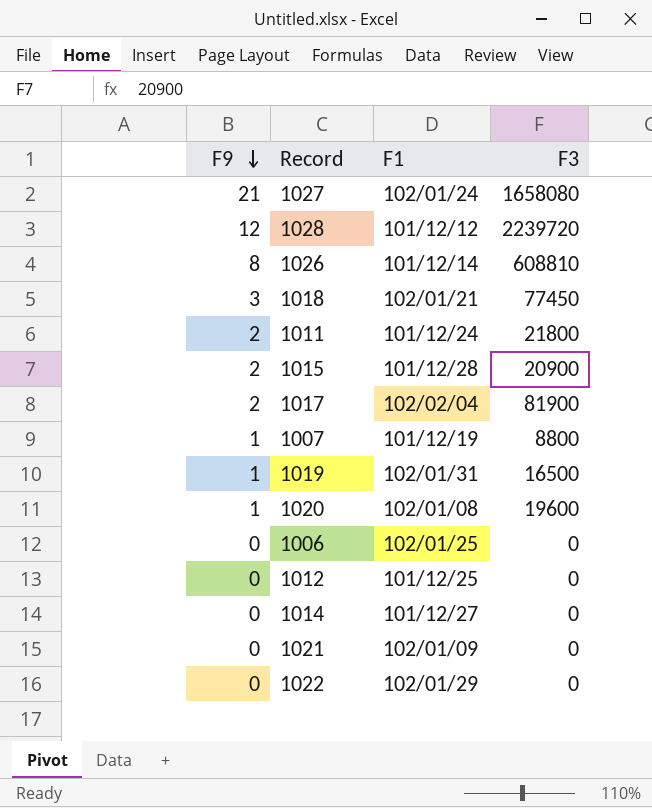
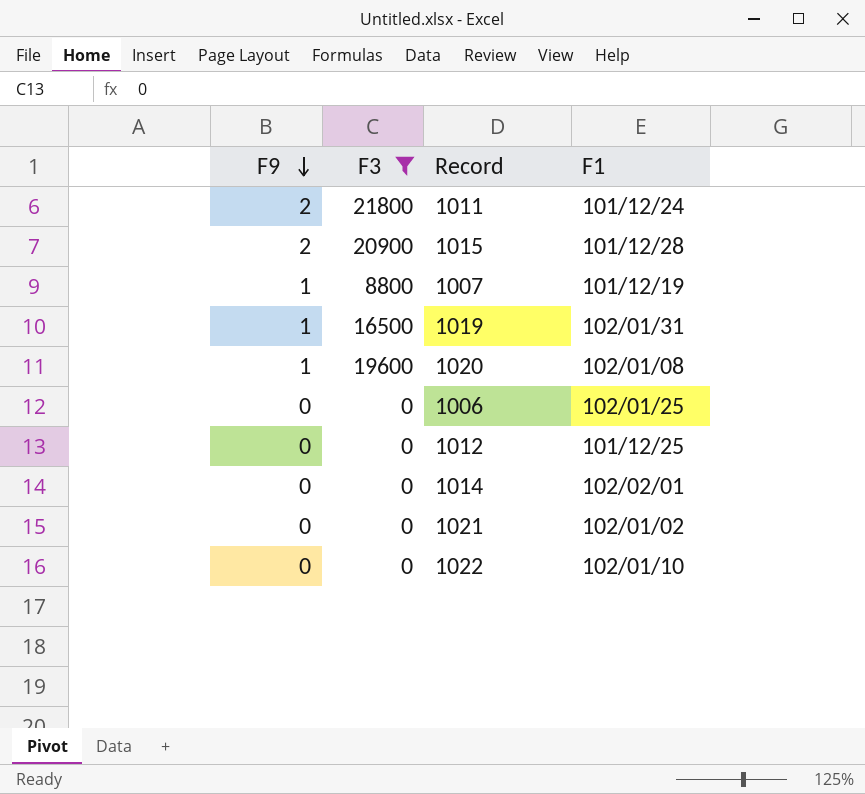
filter: none -> F3 <= 21800
column F3 | position: 4 -> 2
1014 | F1: 101/12/27 -> 102/02/01
1021 | F1: 102/01/09 -> 102/01/02
1022 | F1: 102/01/29 -> 102/01/10

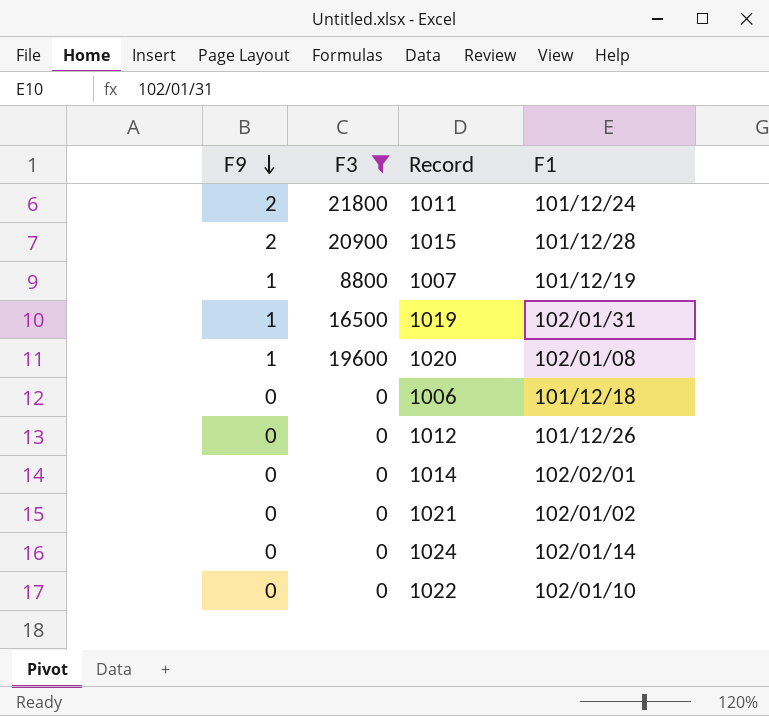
1006 | F1: 102/01/25 -> 101/12/18
1012 | F1: 101/12/25 -> 101/12/26
row 1024: none -> 0 | 0 | 102/01/14

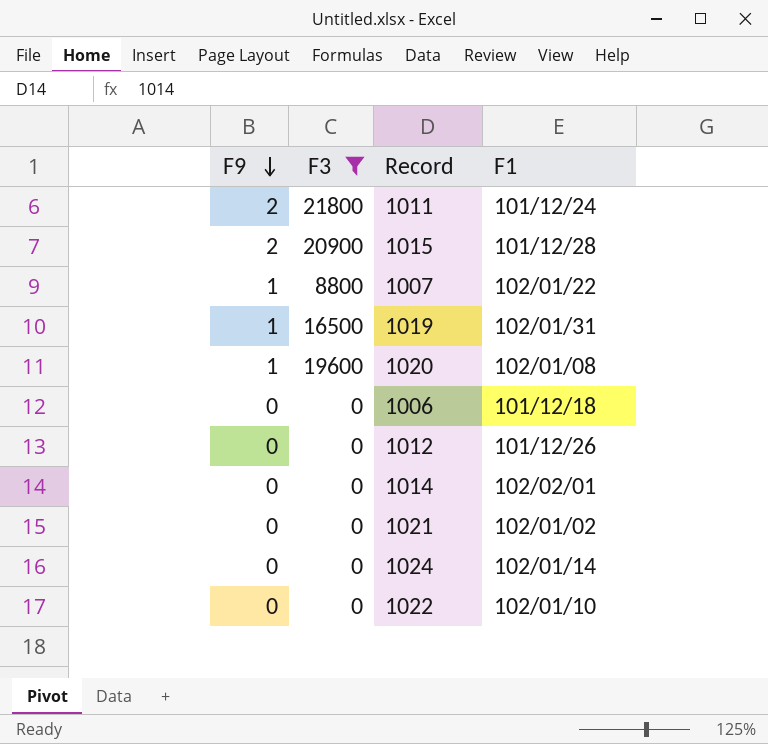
1007 | F1: 101/12/19 -> 102/01/22

